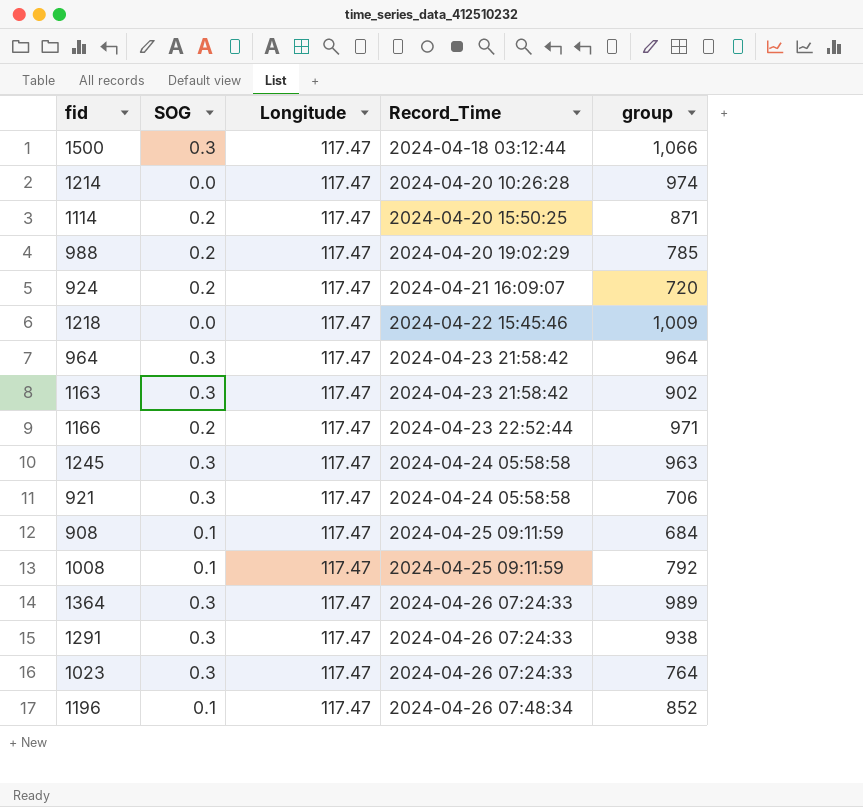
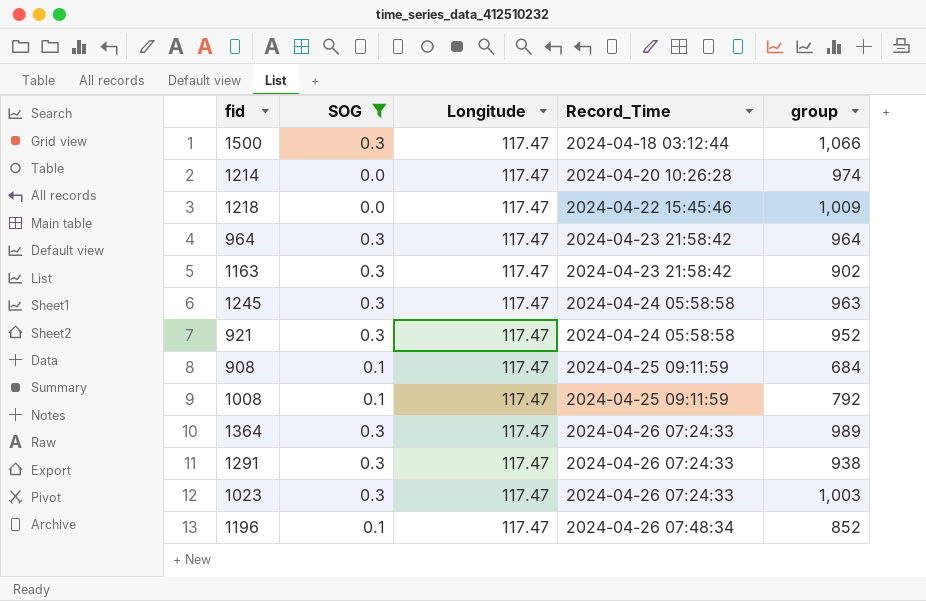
filter: none -> SOG != 0.2
921 | group: 706 -> 952
1023 | group: 764 -> 1,003

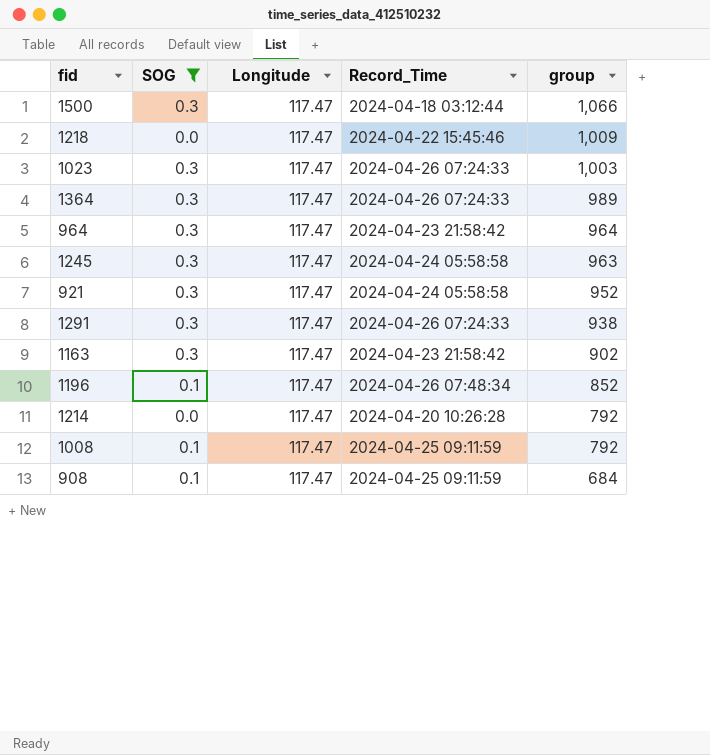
row order: Record_Time ascending -> group descending
1214 | group: 974 -> 792

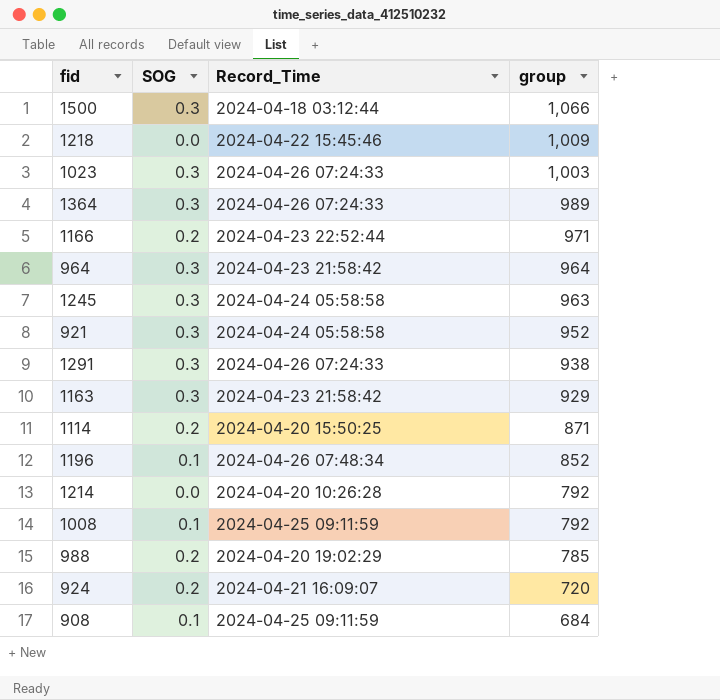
filter: SOG != 0.2 -> none
column Longitude | position: 3 -> none
1163 | group: 902 -> 929

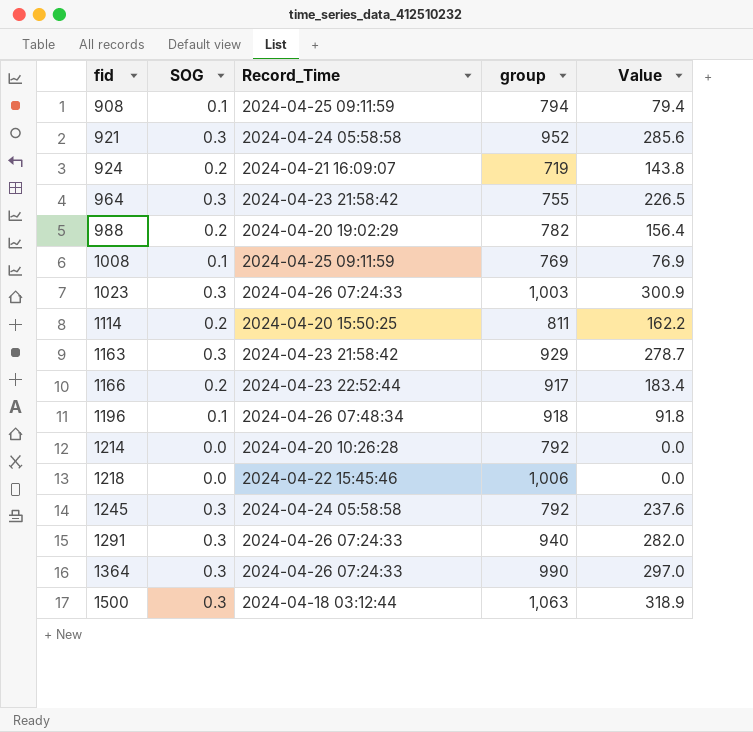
row order: group descending -> fid ascending
column Value | formula: none -> [SOG] * [group]
908 | group: 684 -> 794
924 | group: 720 -> 719
964 | group: 964 -> 755
988 | group: 785 -> 782
1008 | group: 792 -> 769
1114 | group: 871 -> 811
1166 | group: 971 -> 917
1196 | group: 852 -> 918
1218 | group: 1,009 -> 1,006
1245 | group: 963 -> 792
1291 | group: 938 -> 940
1364 | group: 989 -> 990
1500 | group: 1,066 -> 1,063

